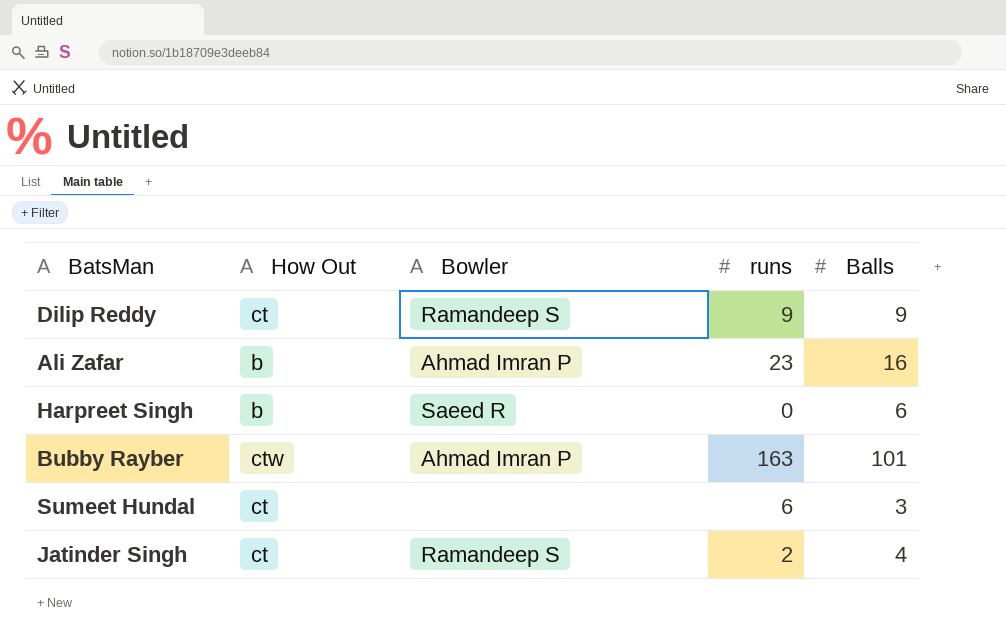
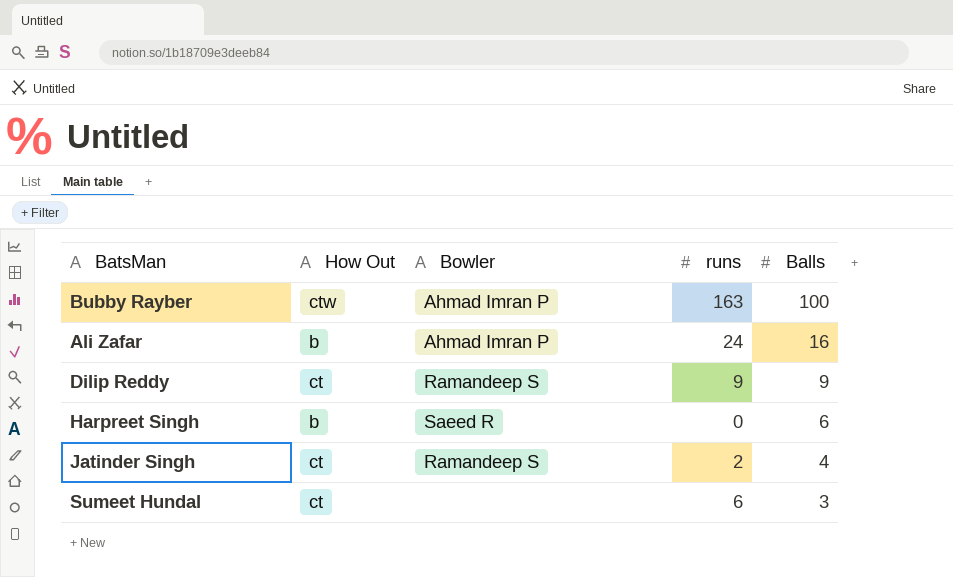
row order: none -> Balls descending
Bubby Rayber | Balls: 101 -> 100
Ali Zafar | runs: 23 -> 24

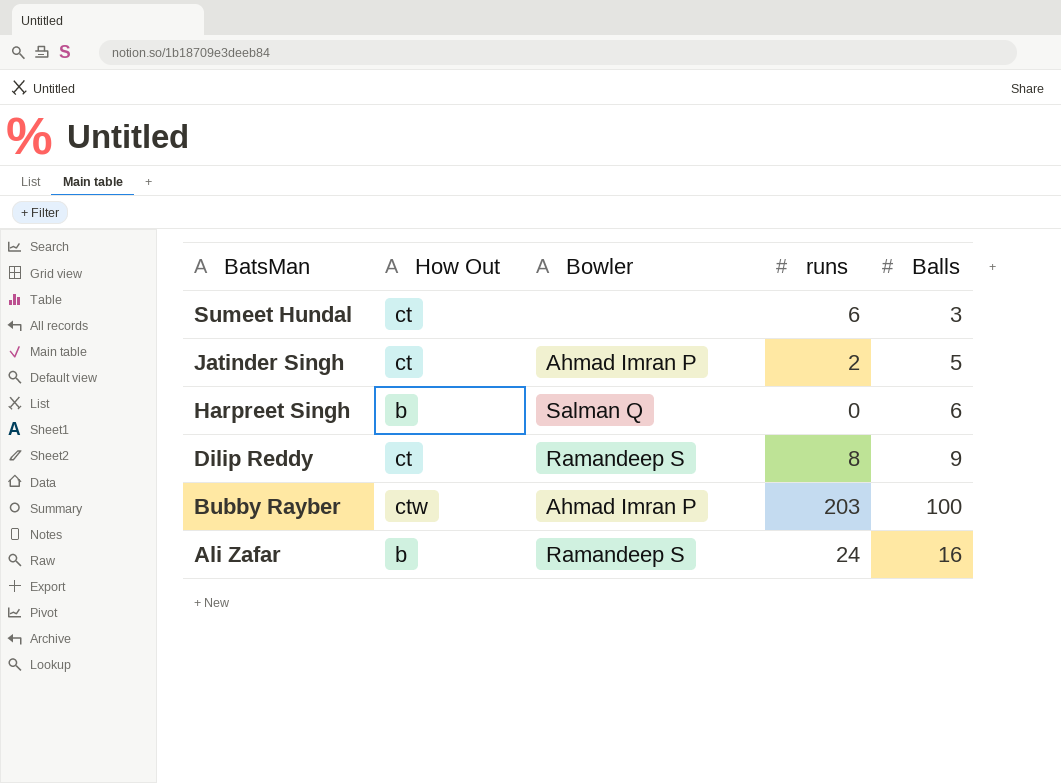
row order: Balls descending -> BatsMan descending
Jatinder Singh | Bowler: Ramandeep S -> Ahmad Imran P
Jatinder Singh | Balls: 4 -> 5
Harpreet Singh | Bowler: Saeed R -> Salman Q
Dilip Reddy | runs: 9 -> 8
Bubby Rayber | runs: 163 -> 203
Ali Zafar | Bowler: Ahmad Imran P -> Ramandeep S

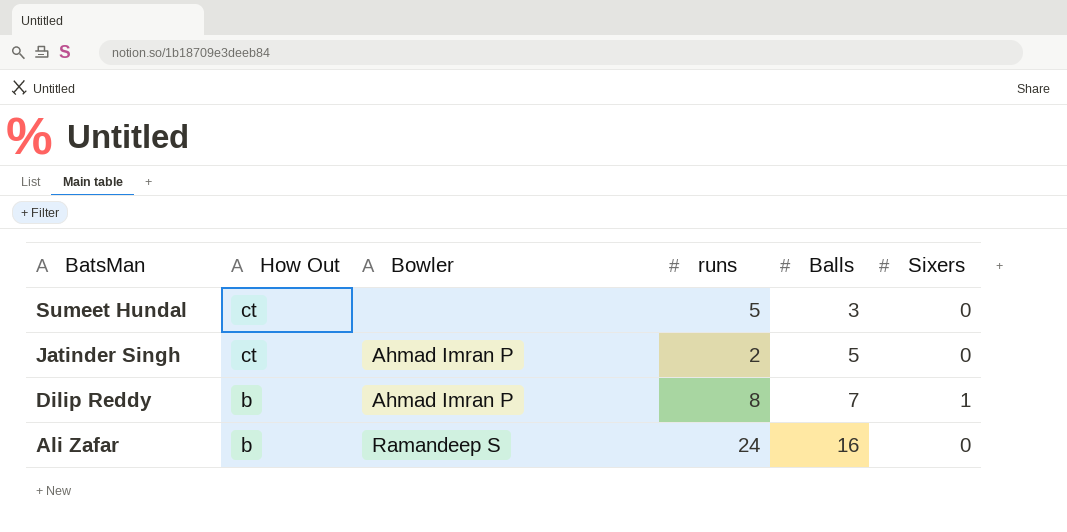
column Sixers | position: none -> 6
row Harpreet Singh: b | Salman Q | 0 | 6 -> none
row Bubby Rayber: ctw | Ahmad Imran P | 203 | 100 -> none
Sumeet Hundal | runs: 6 -> 5
Dilip Reddy | How Out: ct -> b
Dilip Reddy | Bowler: Ramandeep S -> Ahmad Imran P
Dilip Reddy | Balls: 9 -> 7

